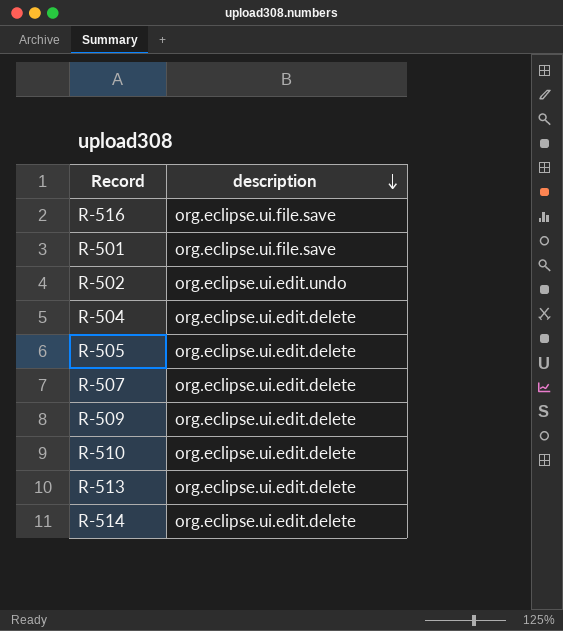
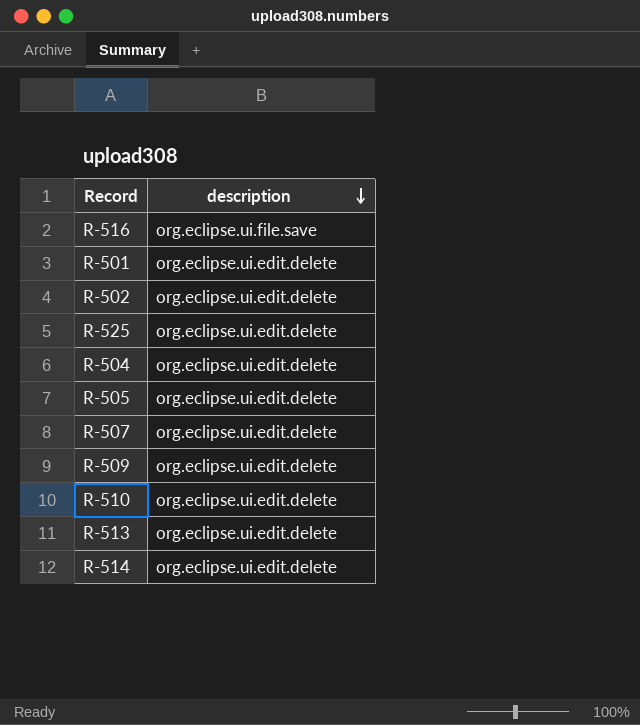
R-501 | description: org.eclipse.ui.file.save -> org.eclipse.ui.edit.delete
R-502 | description: org.eclipse.ui.edit.undo -> org.eclipse.ui.edit.delete
row R-525: none -> org.eclipse.ui.edit.delete

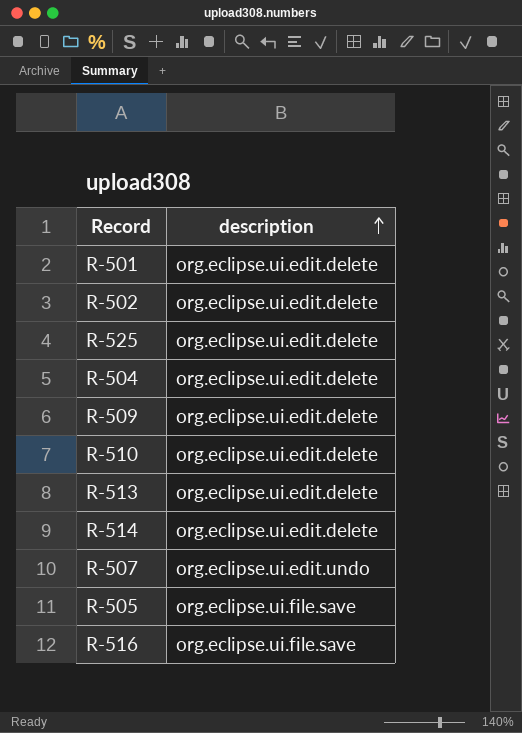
row order: description descending -> description ascending
R-507 | description: org.eclipse.ui.edit.delete -> org.eclipse.ui.edit.undo
R-505 | description: org.eclipse.ui.edit.delete -> org.eclipse.ui.file.save

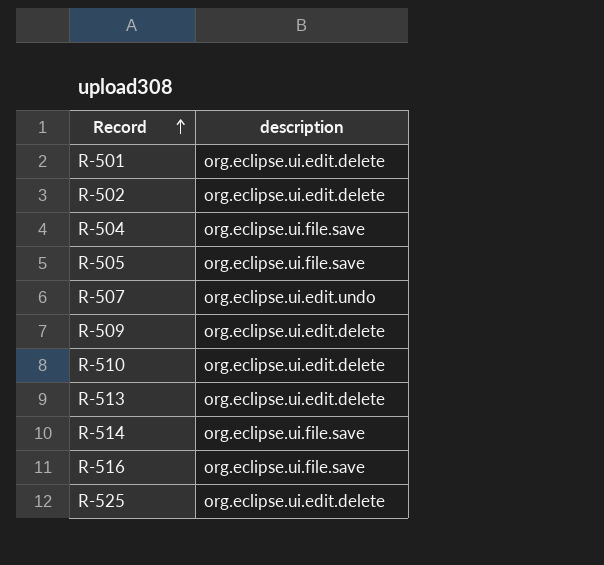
row order: description ascending -> Record ascending
R-504 | description: org.eclipse.ui.edit.delete -> org.eclipse.ui.file.save
R-514 | description: org.eclipse.ui.edit.delete -> org.eclipse.ui.file.save

